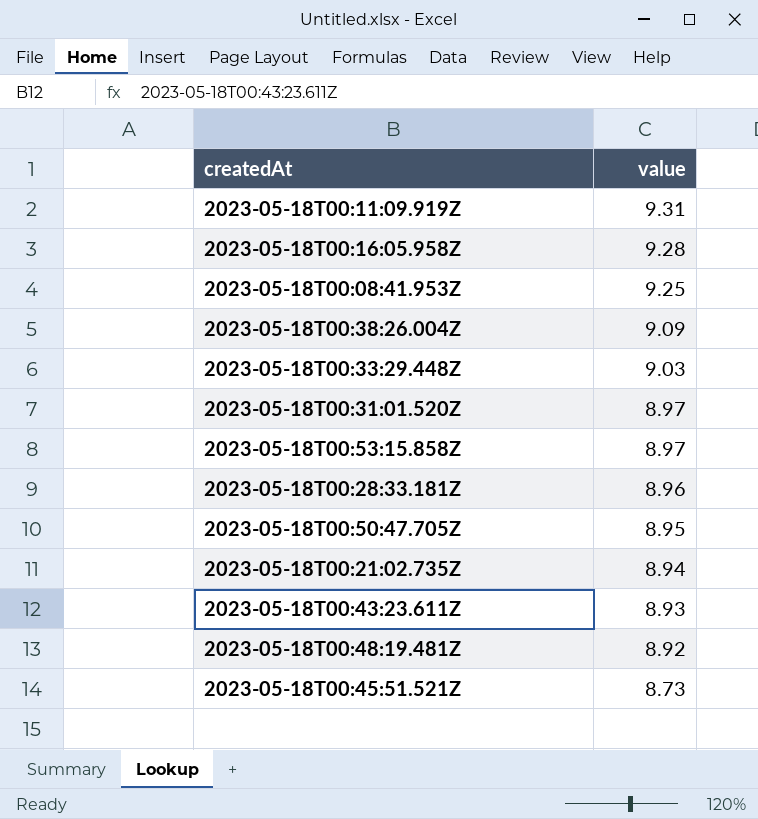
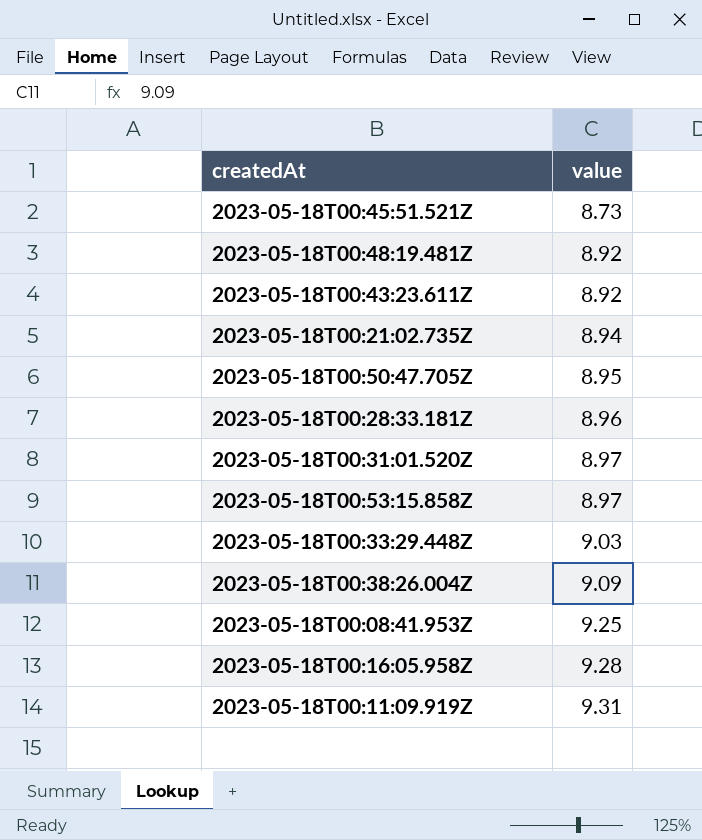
row order: value descending -> value ascending
2023-05-18T00:43:23.611Z | value: 8.93 -> 8.92

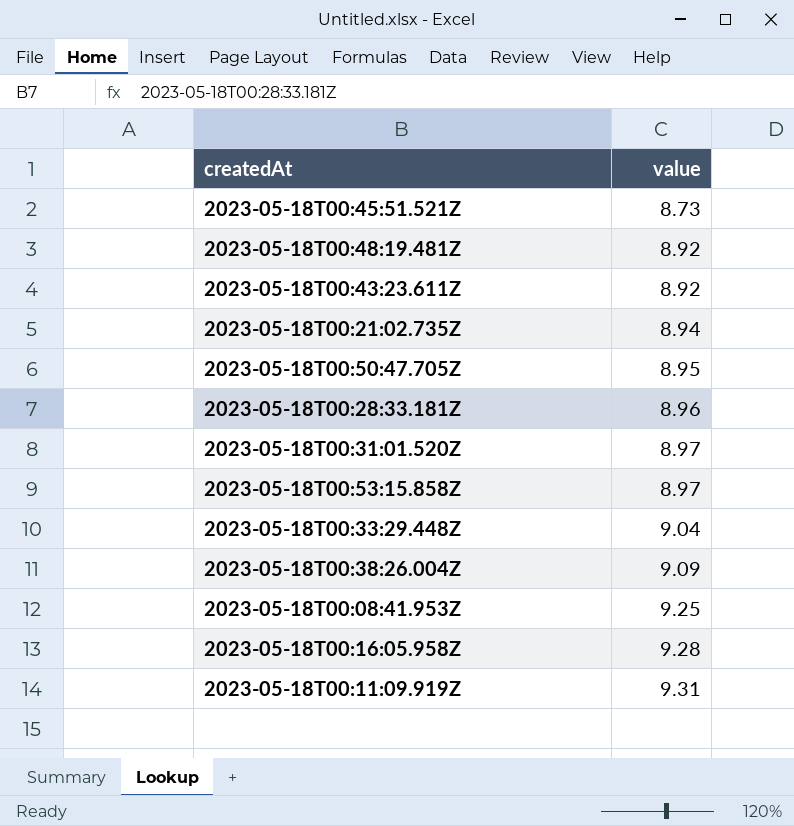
2023-05-18T00:33:29.448Z | value: 9.03 -> 9.04

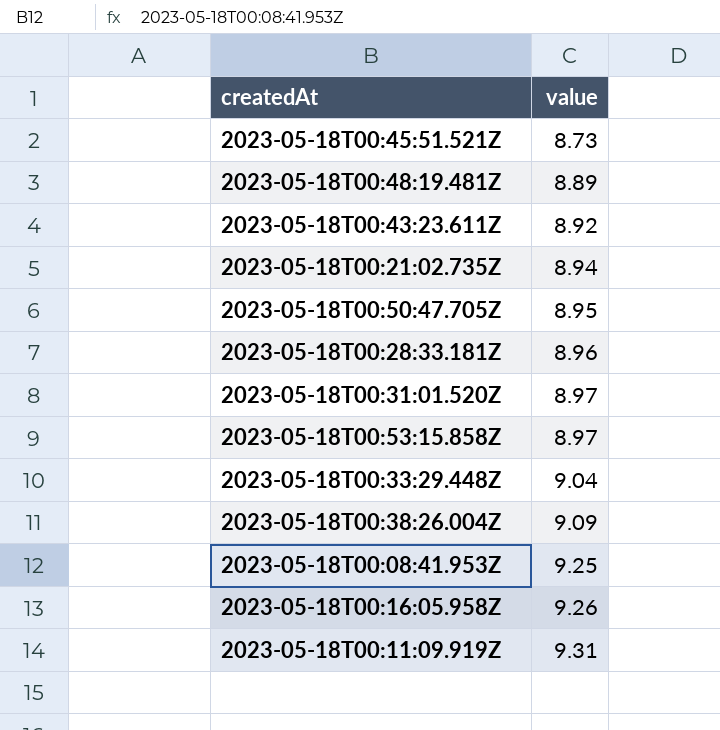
2023-05-18T00:48:19.481Z | value: 8.92 -> 8.89
2023-05-18T00:16:05.958Z | value: 9.28 -> 9.26

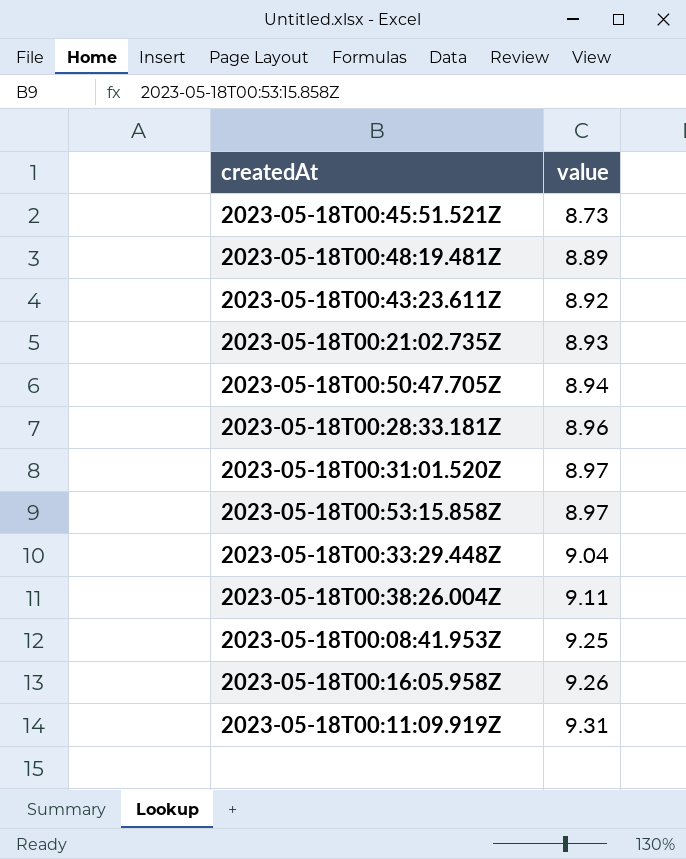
2023-05-18T00:21:02.735Z | value: 8.94 -> 8.93
2023-05-18T00:50:47.705Z | value: 8.95 -> 8.94
2023-05-18T00:38:26.004Z | value: 9.09 -> 9.11

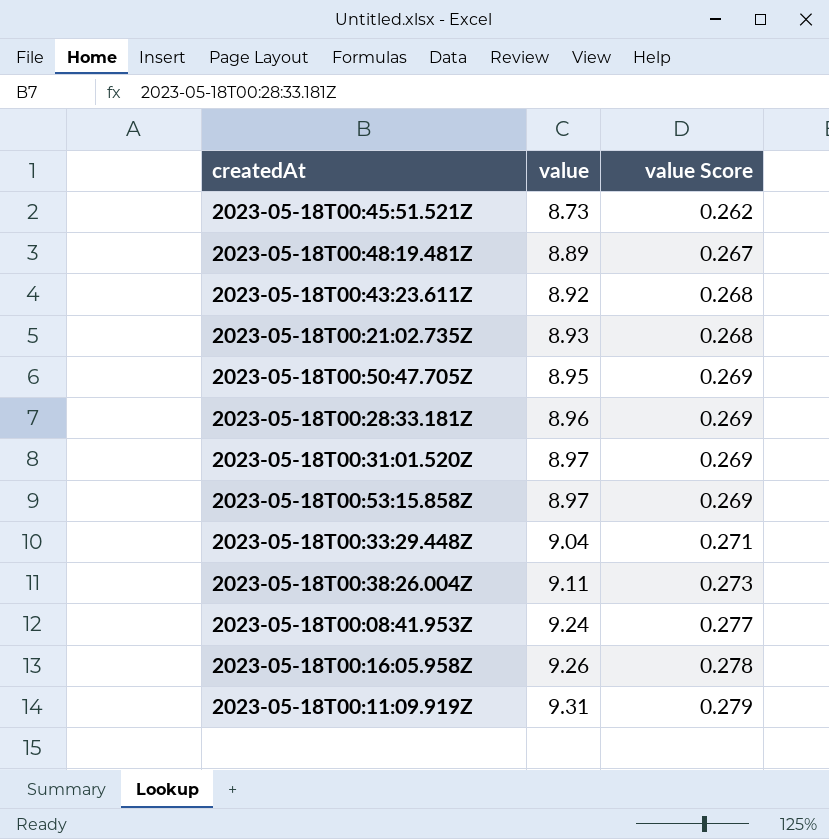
column value Score | formula: none -> [value] * 0.03
2023-05-18T00:50:47.705Z | value: 8.94 -> 8.95
2023-05-18T00:08:41.953Z | value: 9.25 -> 9.24

